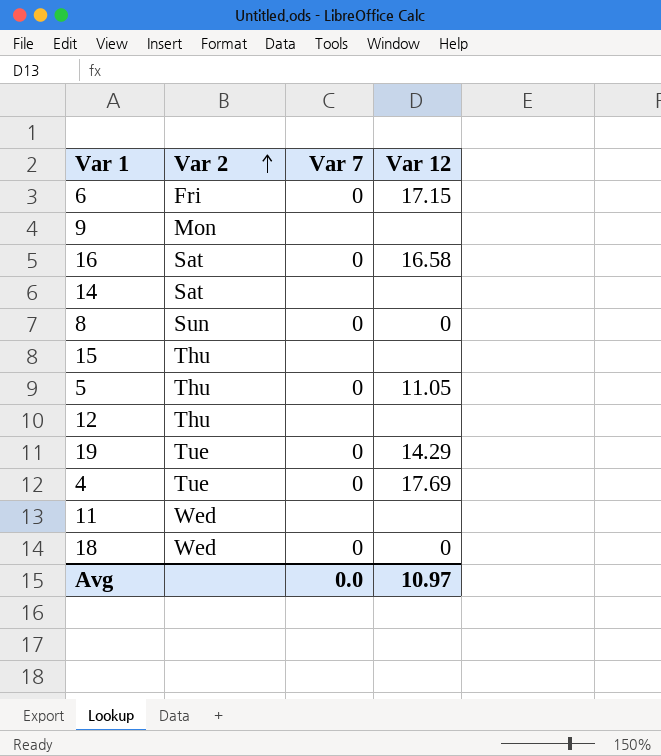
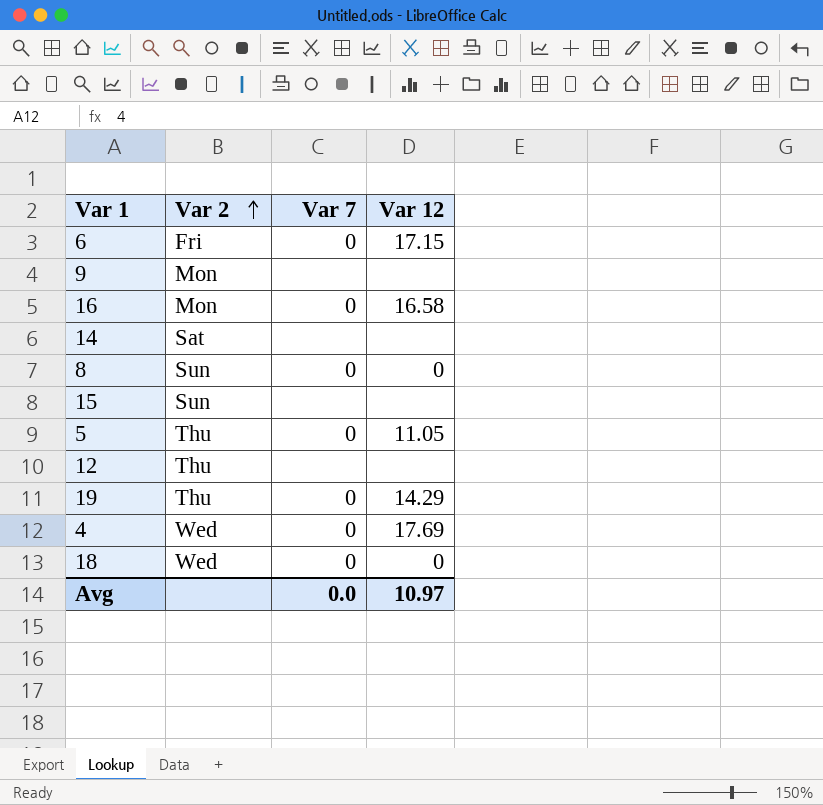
row 11: Wed | none | none -> none
16 | Var 2: Sat -> Mon
15 | Var 2: Thu -> Sun
19 | Var 2: Tue -> Thu
4 | Var 2: Tue -> Wed

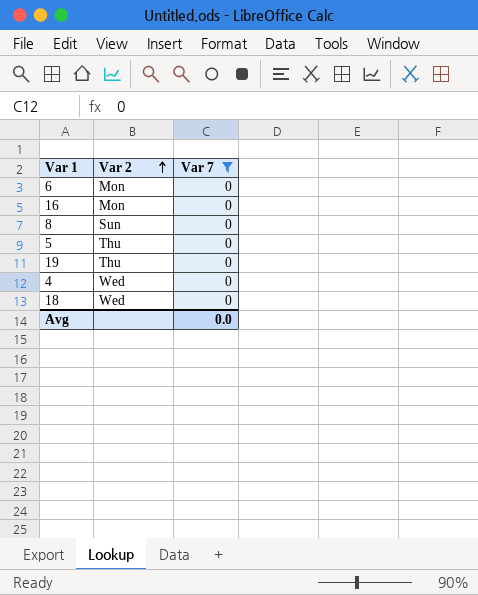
filter: none -> Var 7 = 0
column Var 12 | position: 4 -> none
6 | Var 2: Fri -> Mon

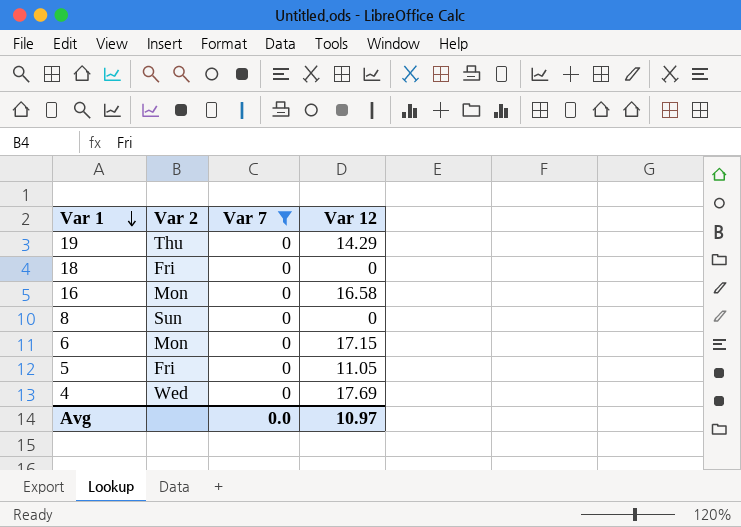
row order: Var 2 ascending -> Var 1 descending
column Var 12 | position: none -> 4
18 | Var 2: Wed -> Fri
5 | Var 2: Thu -> Fri

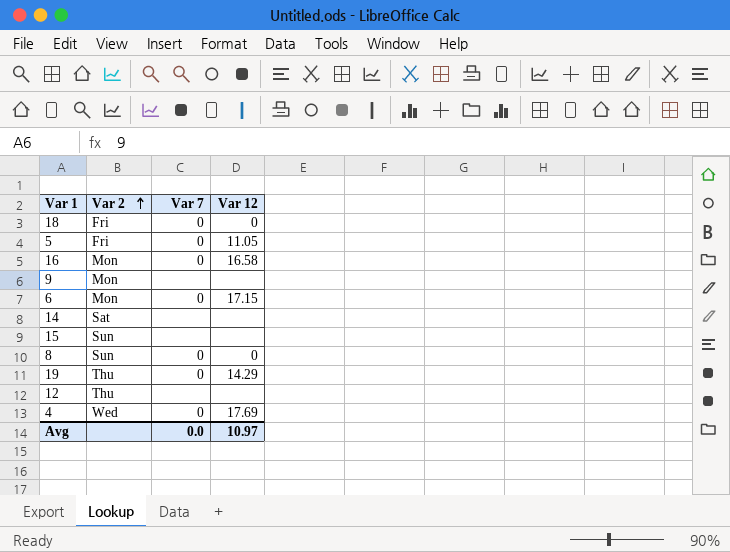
filter: Var 7 = 0 -> none
row order: Var 1 descending -> Var 2 ascending

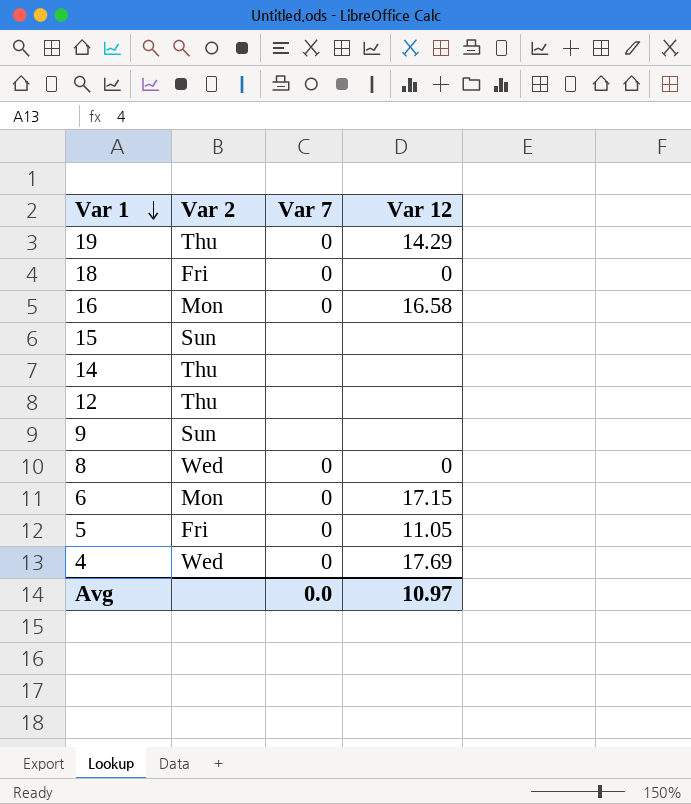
row order: Var 2 ascending -> Var 1 descending
14 | Var 2: Sat -> Thu
9 | Var 2: Mon -> Sun
8 | Var 2: Sun -> Wed

